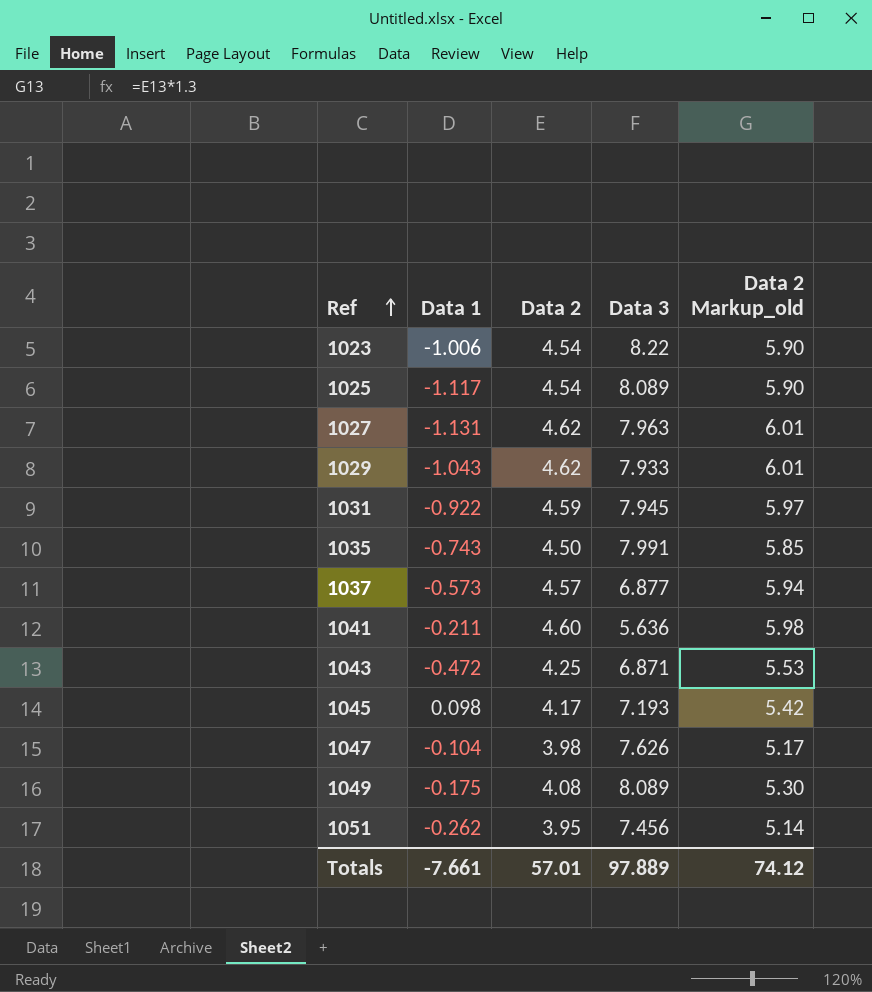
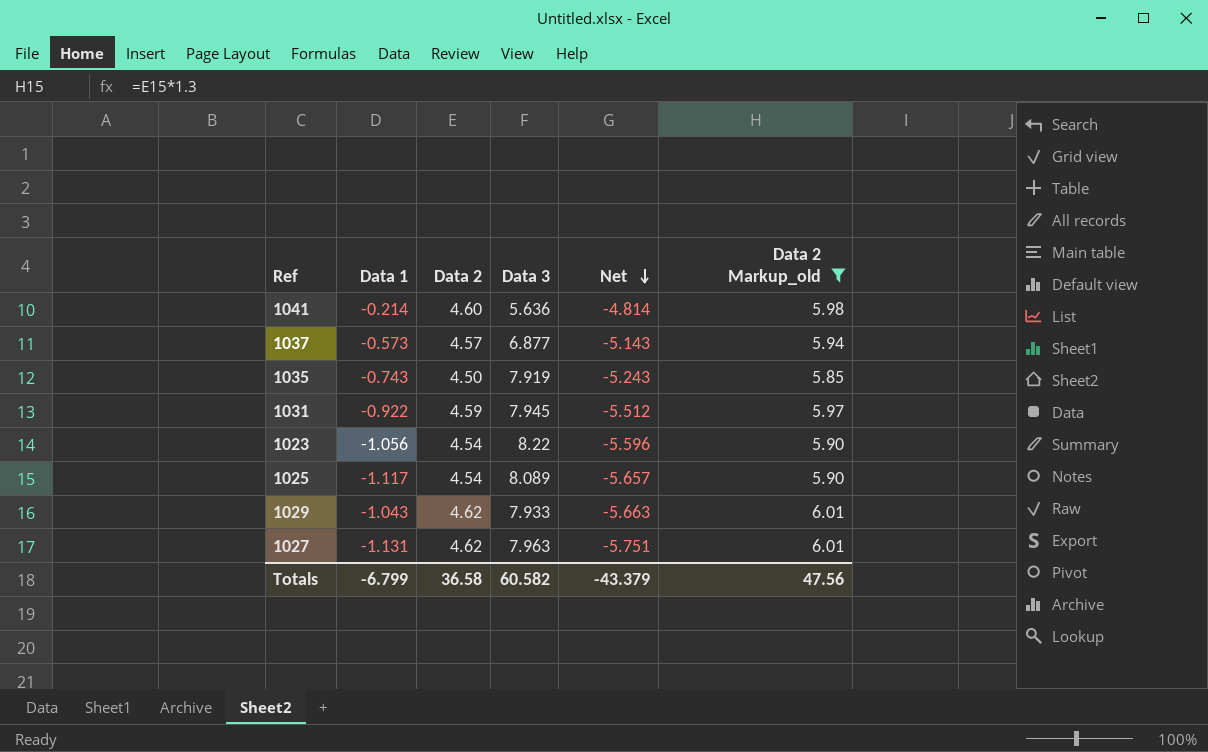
filter: none -> Data 2 Markup_old >= 5.85
row order: Ref ascending -> Net descending
column Net | formula: none -> [Data 1] - [Data 2]
1041 | Data 1: -0.211 -> -0.214
1035 | Data 3: 7.991 -> 7.919
1023 | Data 1: -1.006 -> -1.056
Totals | Data 1: -7.661 -> -6.799
Totals | Data 2: 57.01 -> 36.58
Totals | Data 3: 97.889 -> 60.582
Totals | Data 2 Markup_old: 74.12 -> 47.56

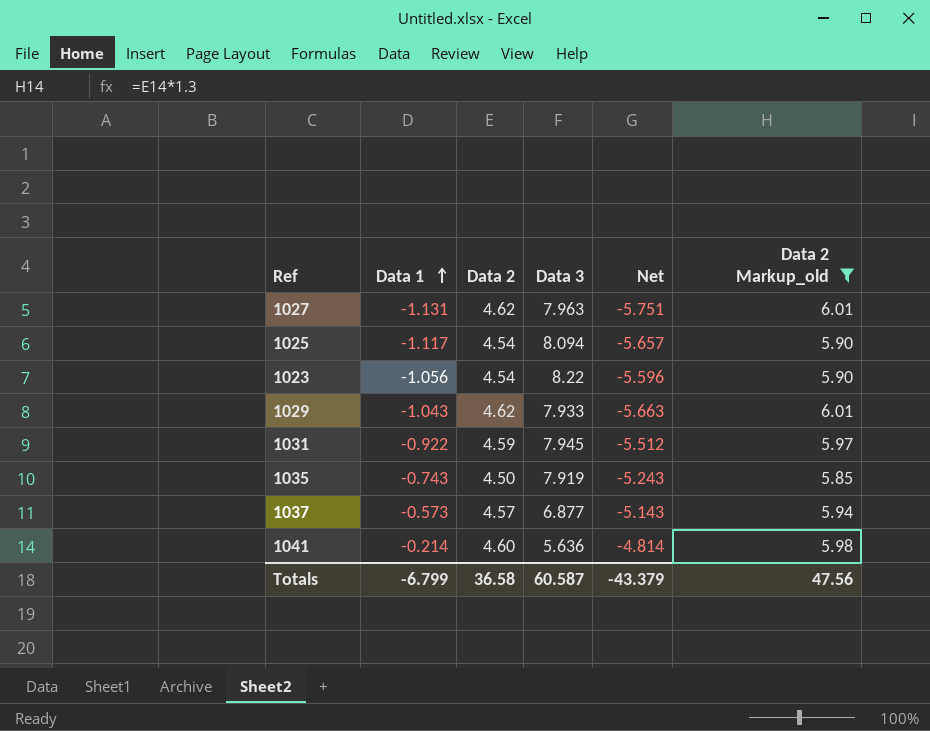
row order: Net descending -> Data 1 ascending
1025 | Data 3: 8.089 -> 8.094
Totals | Data 3: 60.582 -> 60.587

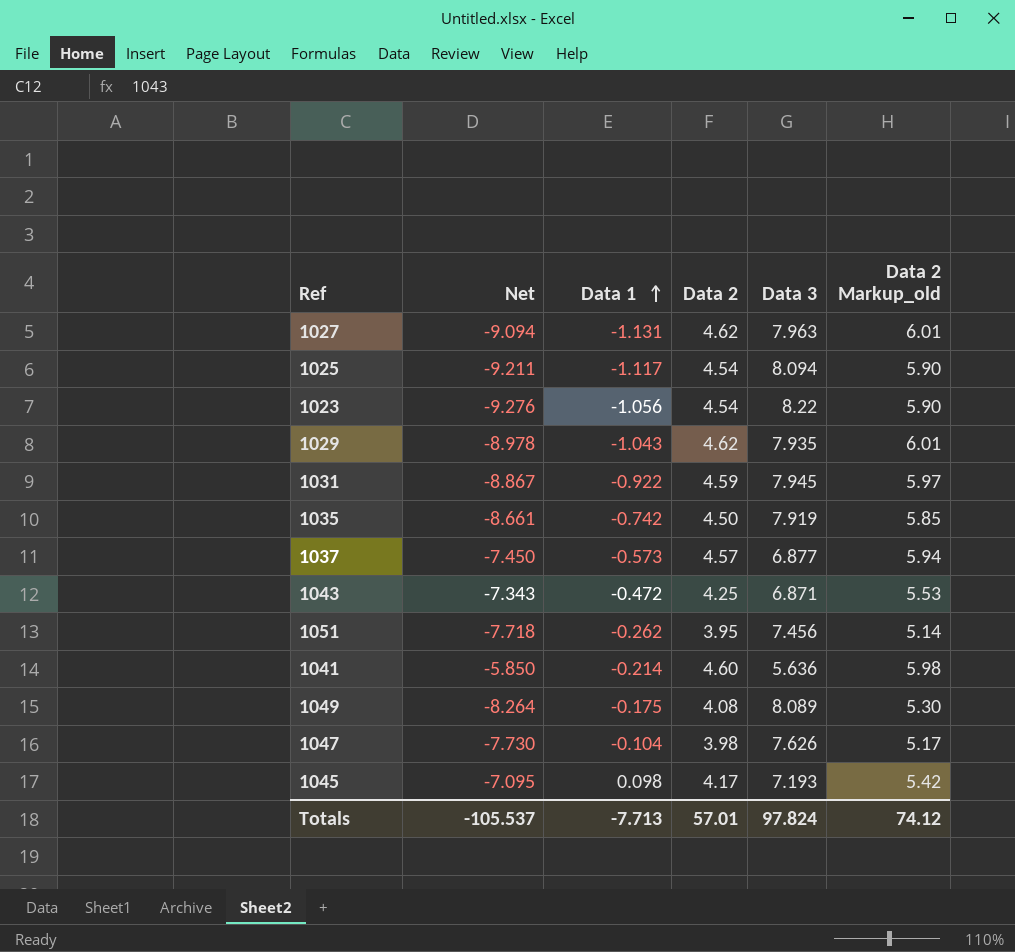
filter: Data 2 Markup_old >= 5.85 -> none
column Net | formula: [Data 1] - [Data 2] -> [Data 1] - [Data 3]
column Net | position: 5 -> 2
1029 | Data 3: 7.933 -> 7.935
1035 | Data 1: -0.743 -> -0.742
Totals | Net: -43.379 -> -105.537
Totals | Data 1: -6.799 -> -7.713
Totals | Data 2: 36.58 -> 57.01
Totals | Data 3: 60.587 -> 97.824
Totals | Data 2 Markup_old: 47.56 -> 74.12

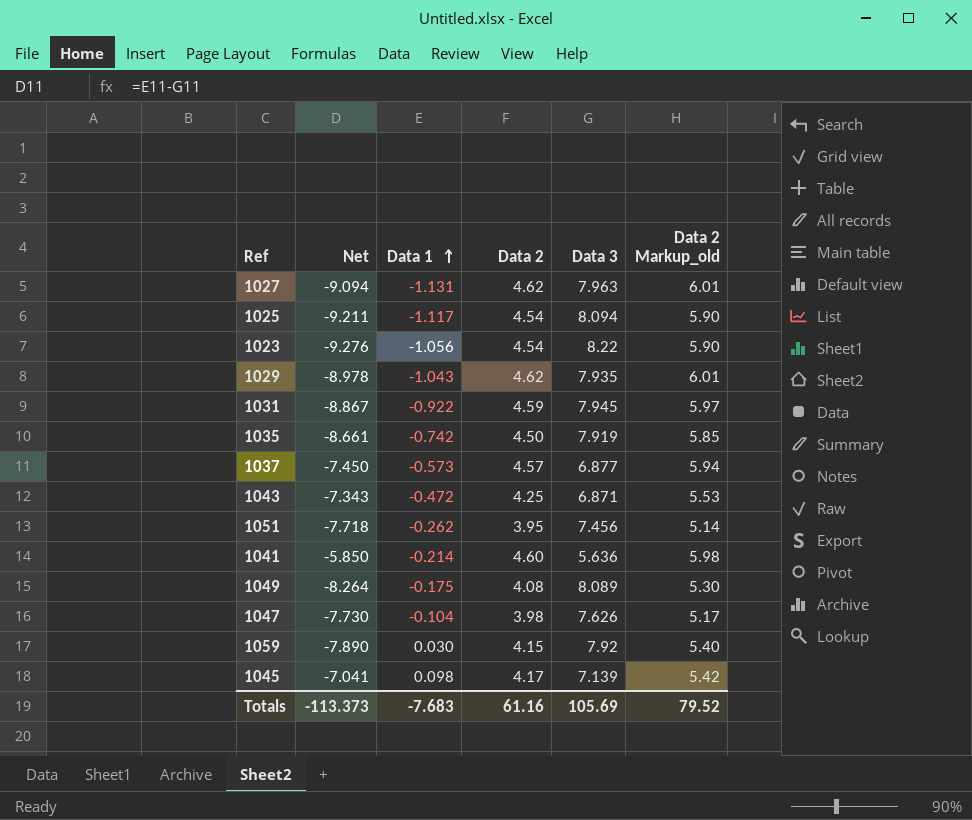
row 1059: none -> -7.890 | 0.030 | 4.15 | 7.92 | 5.40
1045 | Net: -7.095 -> -7.041
1045 | Data 3: 7.193 -> 7.139
Totals | Net: -105.537 -> -113.373
Totals | Data 1: -7.713 -> -7.683
Totals | Data 2: 57.01 -> 61.16
Totals | Data 3: 97.824 -> 105.69
Totals | Data 2 Markup_old: 74.12 -> 79.52

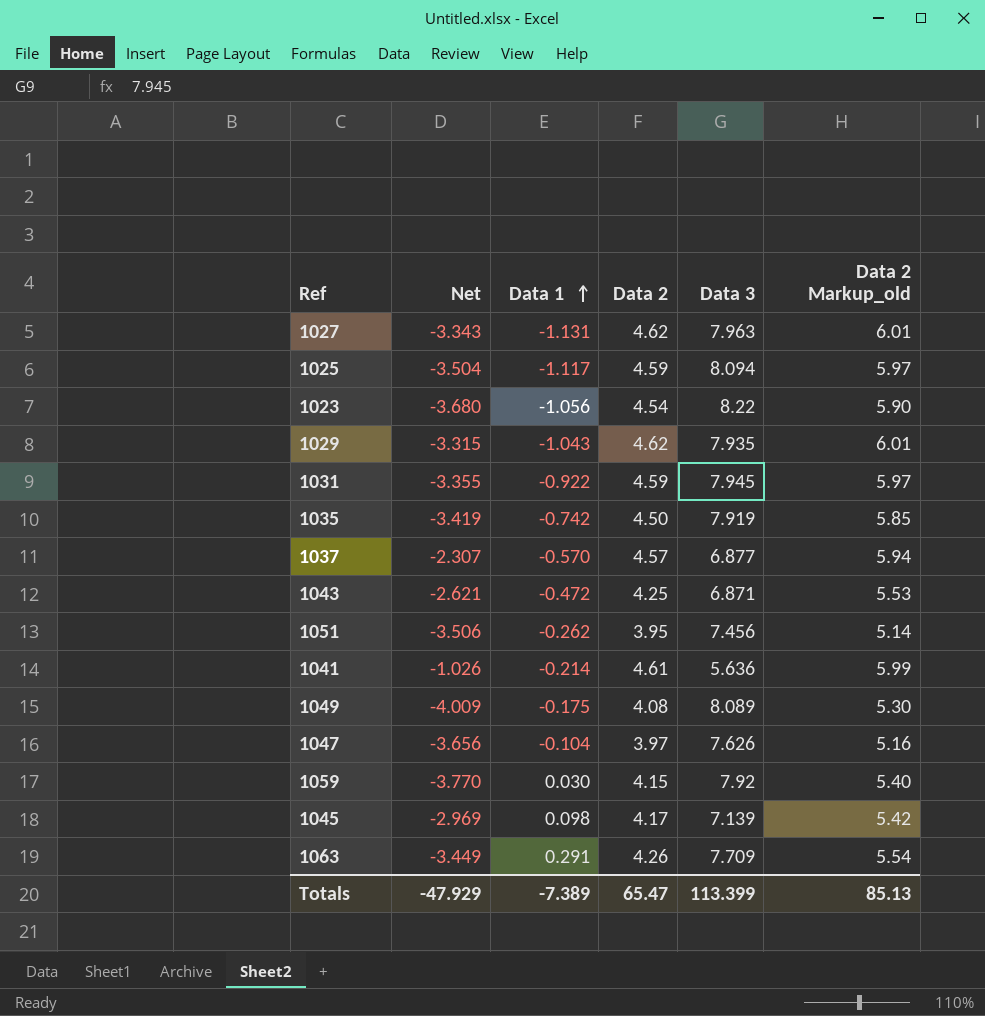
column Net | formula: [Data 1] - [Data 3] -> [Data 2] - [Data 3]
1025 | Data 2: 4.54 -> 4.59
1025 | Data 2 Markup_old: 5.90 -> 5.97
1037 | Data 1: -0.573 -> -0.570
1041 | Data 2: 4.60 -> 4.61
1041 | Data 2 Markup_old: 5.98 -> 5.99
1047 | Data 2: 3.98 -> 3.97
1047 | Data 2 Markup_old: 5.17 -> 5.16
row 1063: none -> -3.449 | 0.291 | 4.26 | 7.709 | 5.54
Totals | Net: -113.373 -> -47.929
Totals | Data 1: -7.683 -> -7.389
Totals | Data 2: 61.16 -> 65.47
Totals | Data 3: 105.69 -> 113.399
Totals | Data 2 Markup_old: 79.52 -> 85.13

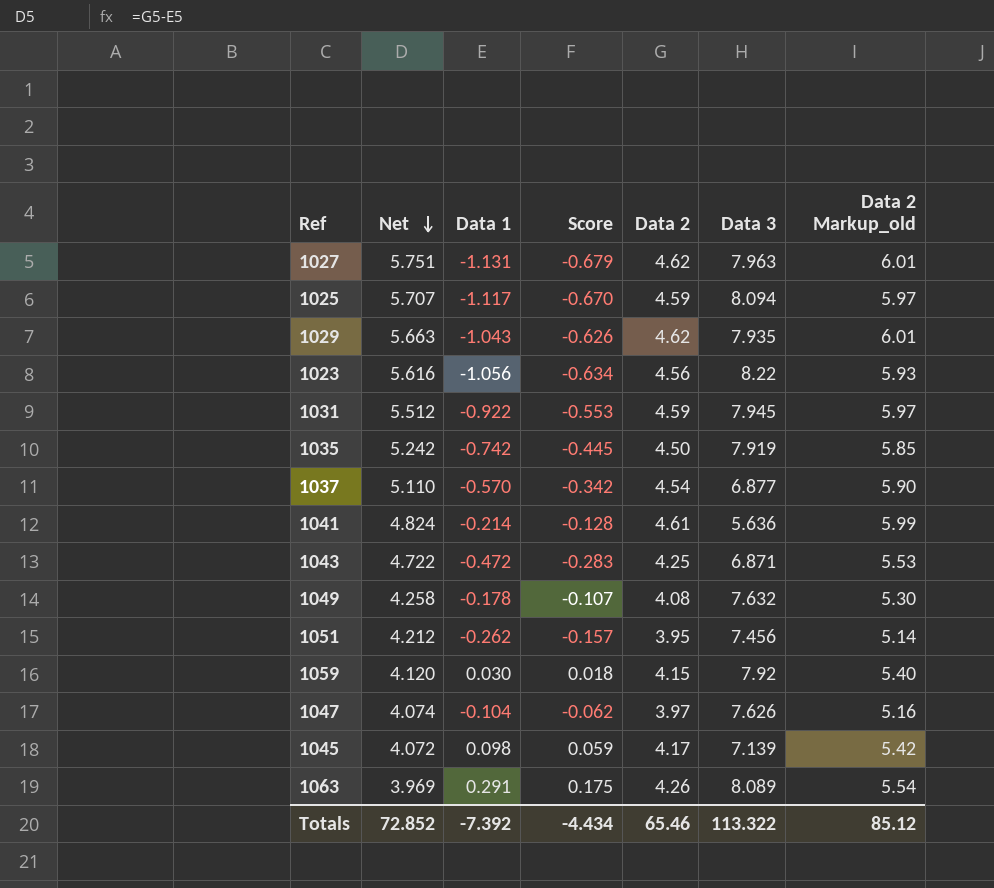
row order: Data 1 ascending -> Net descending
column Net | formula: [Data 2] - [Data 3] -> [Data 2] - [Data 1]
column Score | formula: none -> [Data 1] * 0.6
1023 | Data 2: 4.54 -> 4.56
1023 | Data 2 Markup_old: 5.90 -> 5.93
1037 | Data 2: 4.57 -> 4.54
1037 | Data 2 Markup_old: 5.94 -> 5.90
1049 | Data 1: -0.175 -> -0.178
1049 | Data 3: 8.089 -> 7.632
1063 | Data 3: 7.709 -> 8.089
Totals | Net: -47.929 -> 72.852
Totals | Data 1: -7.389 -> -7.392
Totals | Data 2: 65.47 -> 65.46
Totals | Data 3: 113.399 -> 113.322
Totals | Data 2 Markup_old: 85.13 -> 85.12

